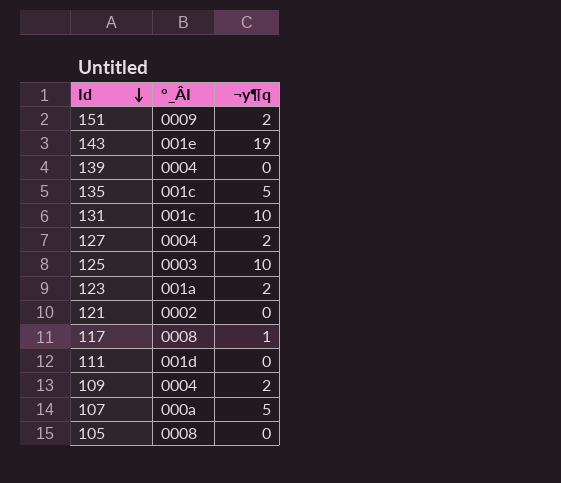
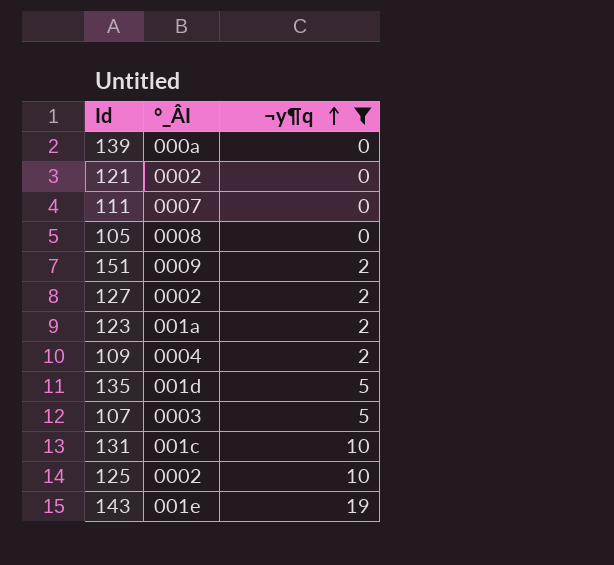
filter: none -> ¬y¶q != 1
row order: Id descending -> ¬y¶q ascending
139 | °_ÂI: 0004 -> 000a
111 | °_ÂI: 001d -> 0007
127 | °_ÂI: 0004 -> 0002
135 | °_ÂI: 001c -> 001d
107 | °_ÂI: 000a -> 0003
125 | °_ÂI: 0003 -> 0002

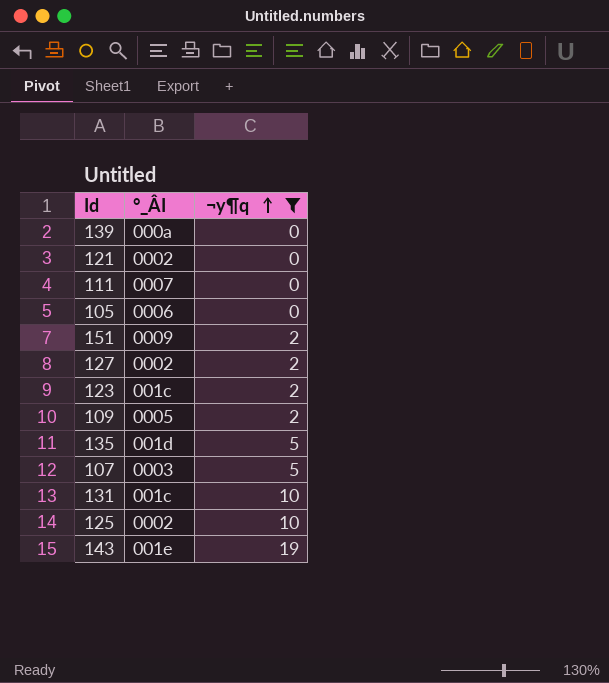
105 | °_ÂI: 0008 -> 0006
123 | °_ÂI: 001a -> 001c
109 | °_ÂI: 0004 -> 0005

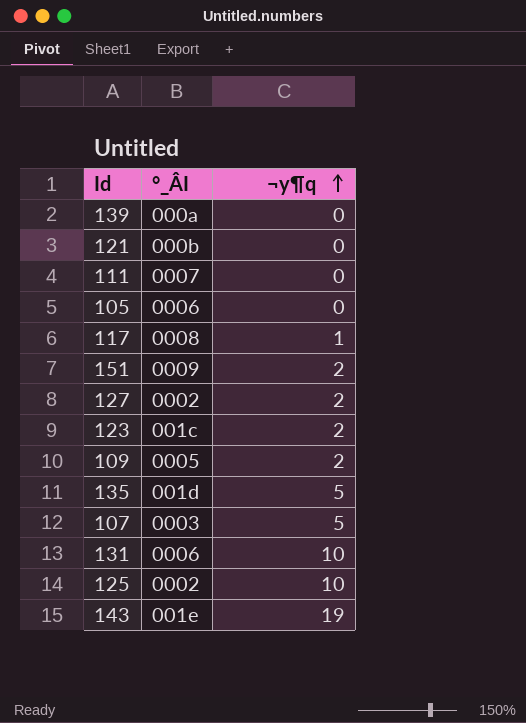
filter: ¬y¶q != 1 -> none
121 | °_ÂI: 0002 -> 000b
131 | °_ÂI: 001c -> 0006

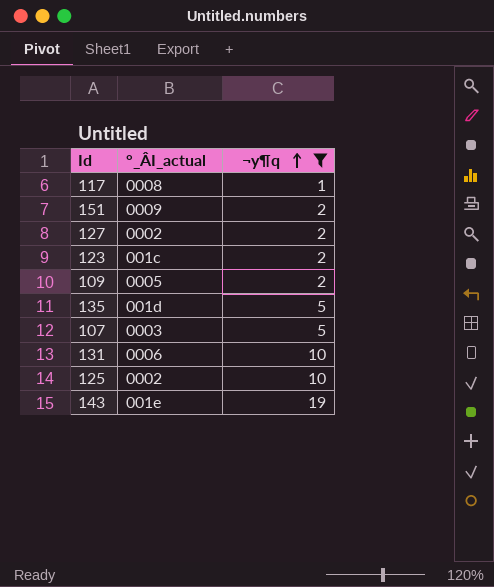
filter: none -> ¬y¶q != 0
column name: °_ÂI -> °_ÂI_actual

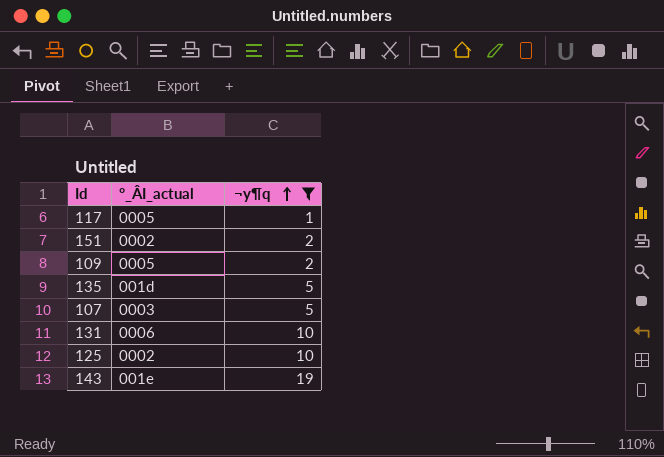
row 127: 0002 | 2 -> none
row 123: 001c | 2 -> none
117 | °_ÂI_actual: 0008 -> 0005
151 | °_ÂI_actual: 0009 -> 0002

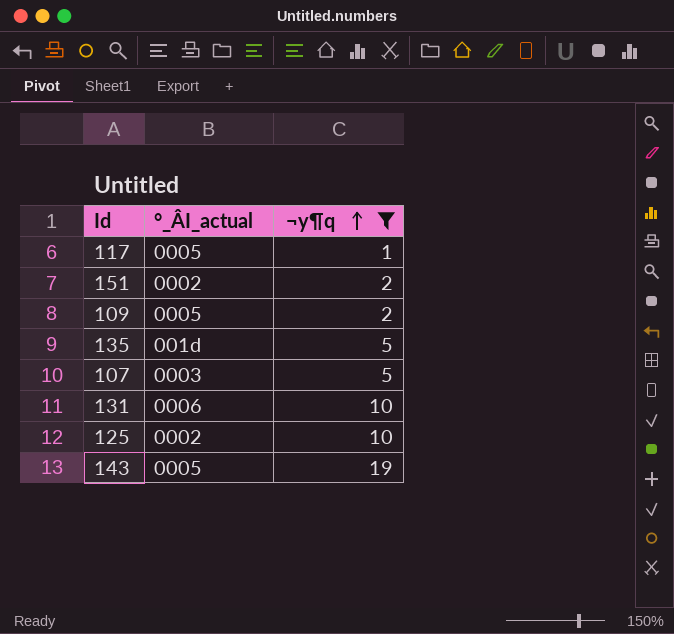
143 | °_ÂI_actual: 001e -> 0005

